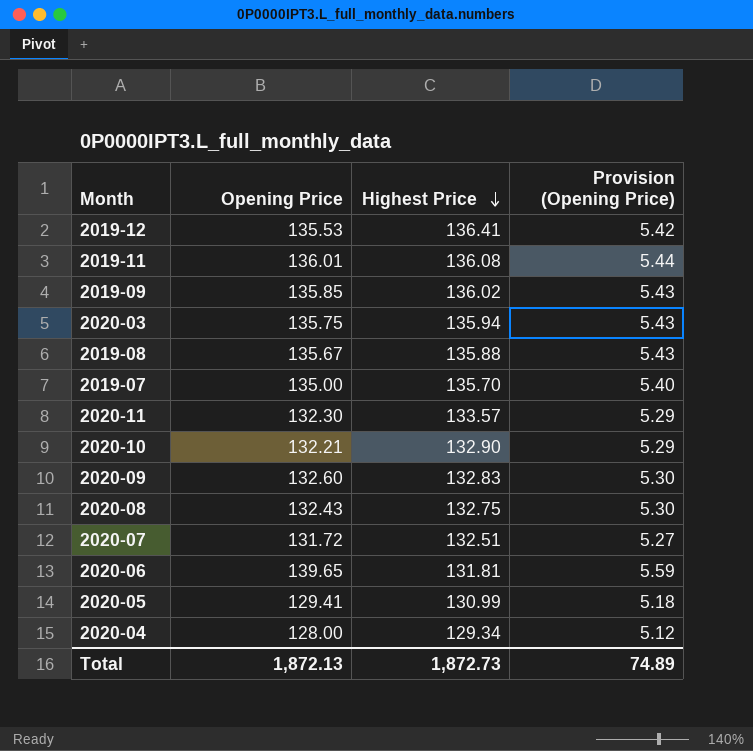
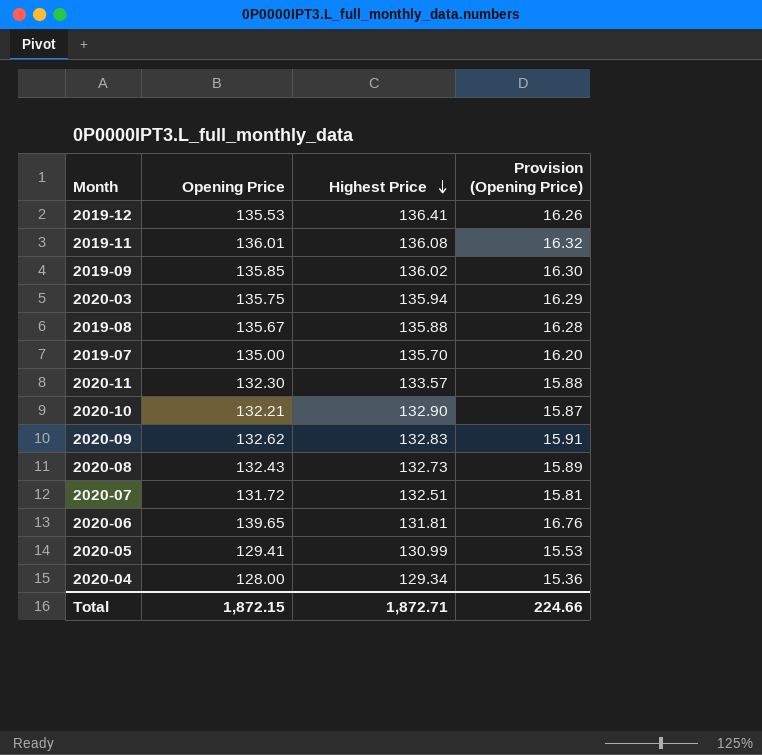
column Provision (Opening Price) | formula: [Opening Price] * 0.04 -> [Opening Price] * 0.12
2020-09 | Opening Price: 132.60 -> 132.62
2020-08 | Highest Price: 132.75 -> 132.73
Total | Opening Price: 1,872.13 -> 1,872.15
Total | Highest Price: 1,872.73 -> 1,872.71
Total | Provision (Opening Price): 74.89 -> 224.66

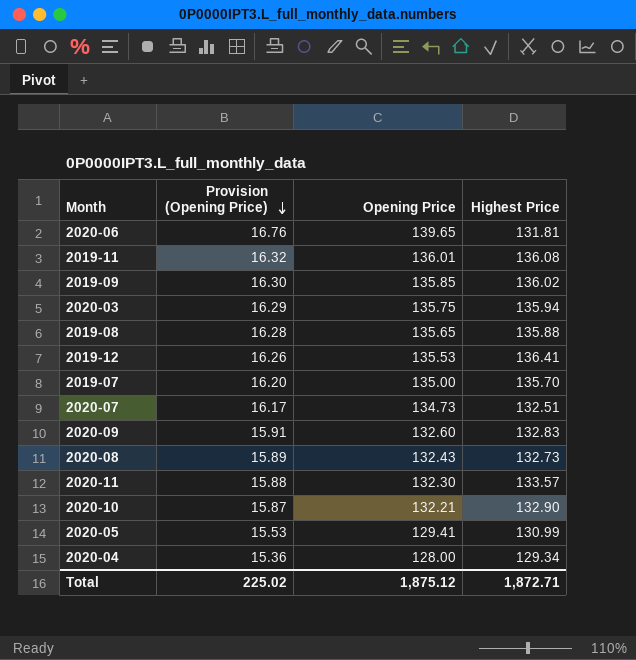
row order: Highest Price descending -> Provision (Opening Price) descending
column Provision (Opening Price) | position: 4 -> 2
2019-08 | Opening Price: 135.67 -> 135.65
2020-07 | Provision (Opening Price): 15.81 -> 16.17
2020-07 | Opening Price: 131.72 -> 134.73
2020-09 | Opening Price: 132.62 -> 132.60
Total | Provision (Opening Price): 224.66 -> 225.02
Total | Opening Price: 1,872.15 -> 1,875.12

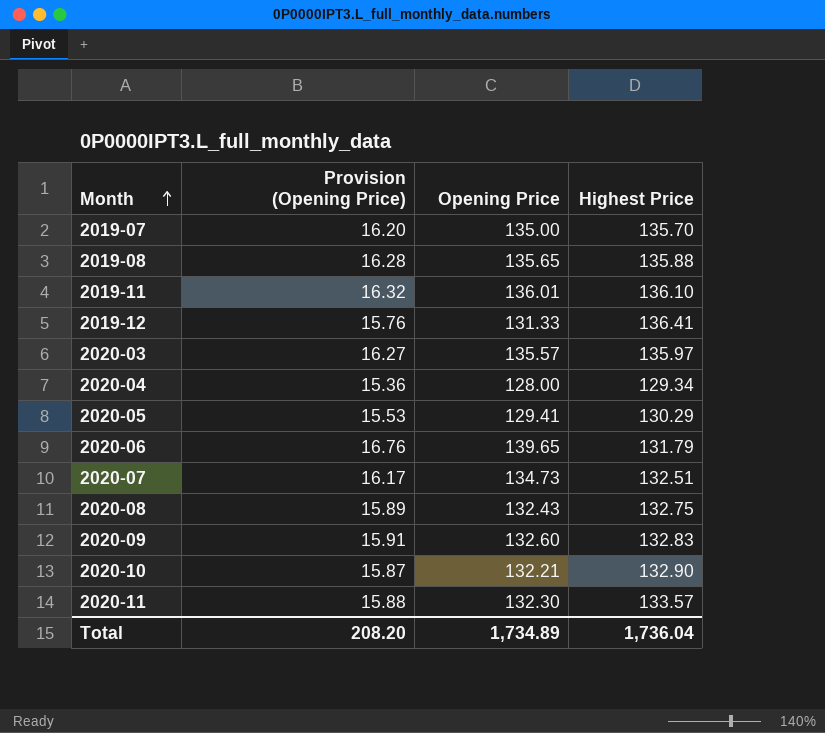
row order: Provision (Opening Price) descending -> Month ascending
row 2019-09: 16.30 | 135.85 | 136.02 -> none
2019-11 | Highest Price: 136.08 -> 136.10
2019-12 | Provision (Opening Price): 16.26 -> 15.76
2019-12 | Opening Price: 135.53 -> 131.33
2020-03 | Provision (Opening Price): 16.29 -> 16.27
2020-03 | Opening Price: 135.75 -> 135.57
2020-03 | Highest Price: 135.94 -> 135.97
2020-05 | Highest Price: 130.99 -> 130.29
2020-06 | Highest Price: 131.81 -> 131.79
2020-08 | Highest Price: 132.73 -> 132.75
Total | Provision (Opening Price): 225.02 -> 208.20
Total | Opening Price: 1,875.12 -> 1,734.89
Total | Highest Price: 1,872.71 -> 1,736.04

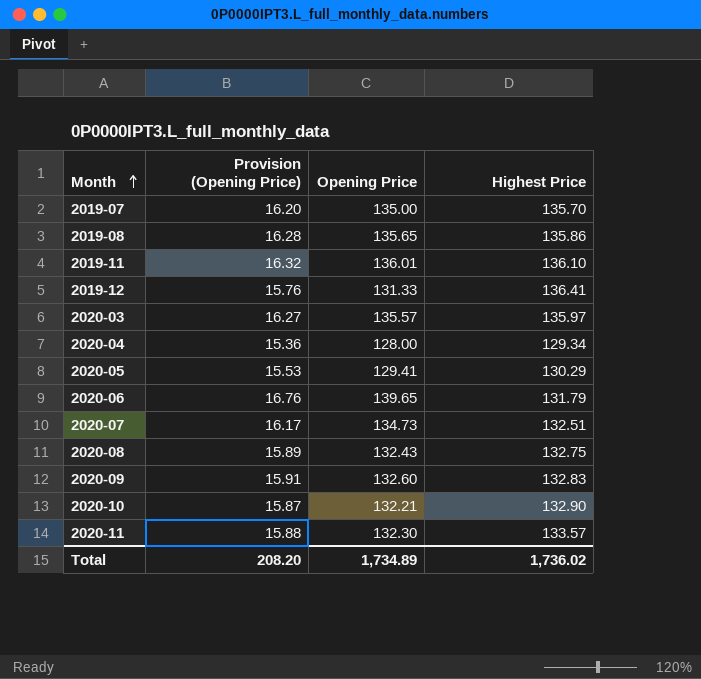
2019-08 | Highest Price: 135.88 -> 135.86
Total | Highest Price: 1,736.04 -> 1,736.02

